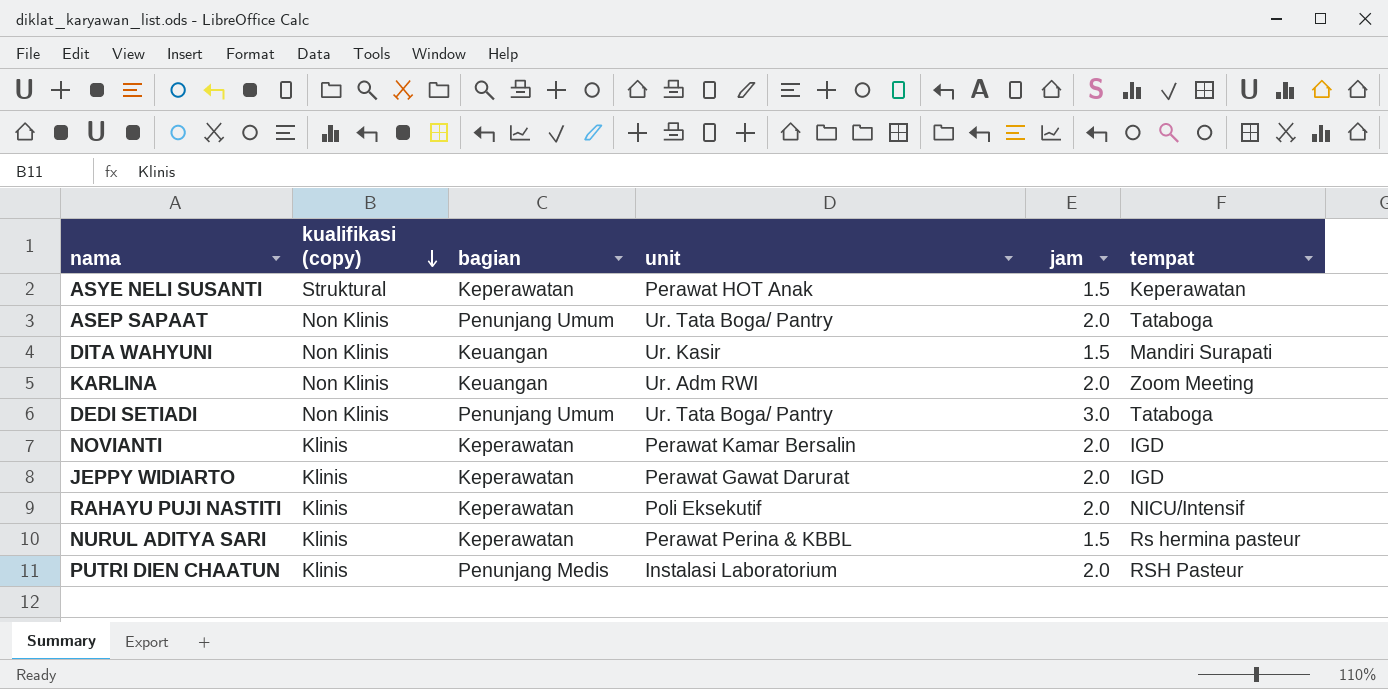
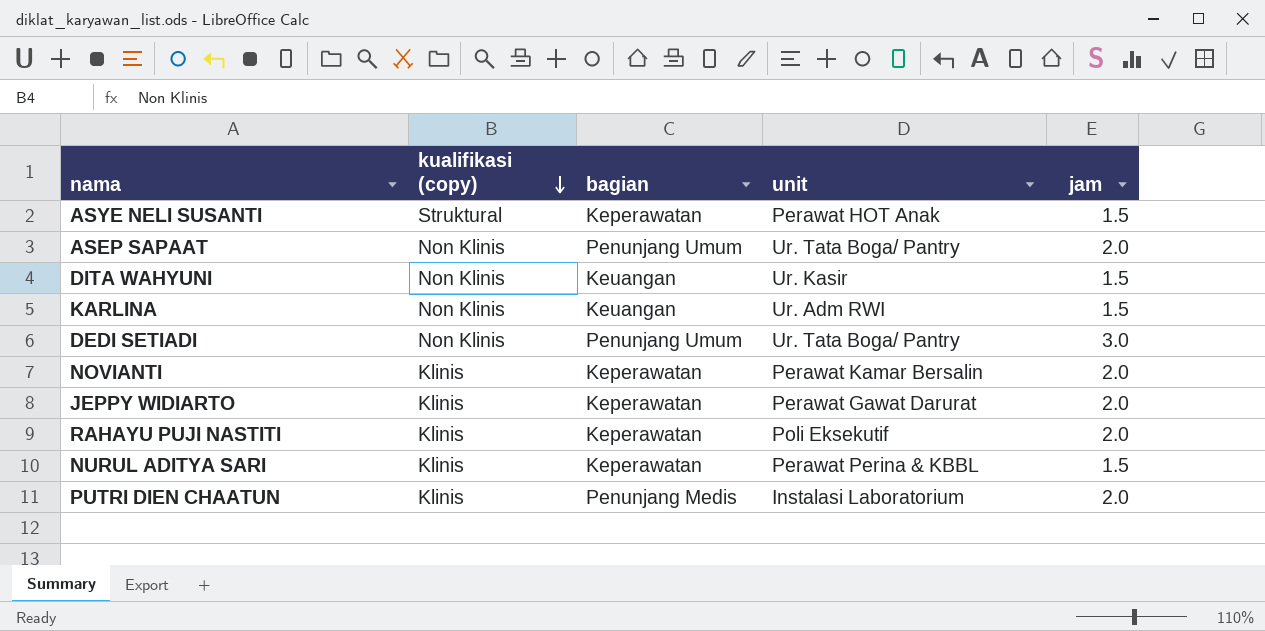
column tempat | position: 6 -> none
KARLINA | jam: 2.0 -> 1.5

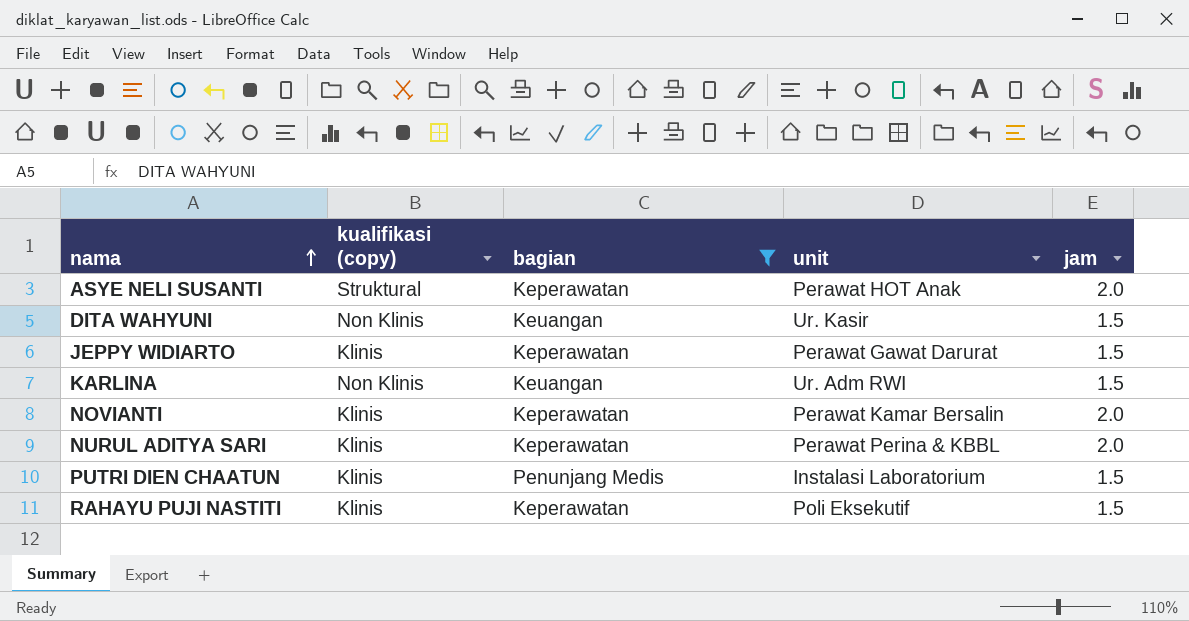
filter: none -> bagian != Penunjang Umum
row order: kualifikasi (copy) descending -> nama ascending
ASYE NELI SUSANTI | jam: 1.5 -> 2.0
JEPPY WIDIARTO | jam: 2.0 -> 1.5
NURUL ADITYA SARI | jam: 1.5 -> 2.0
PUTRI DIEN CHAATUN | jam: 2.0 -> 1.5
RAHAYU PUJI NASTITI | jam: 2.0 -> 1.5

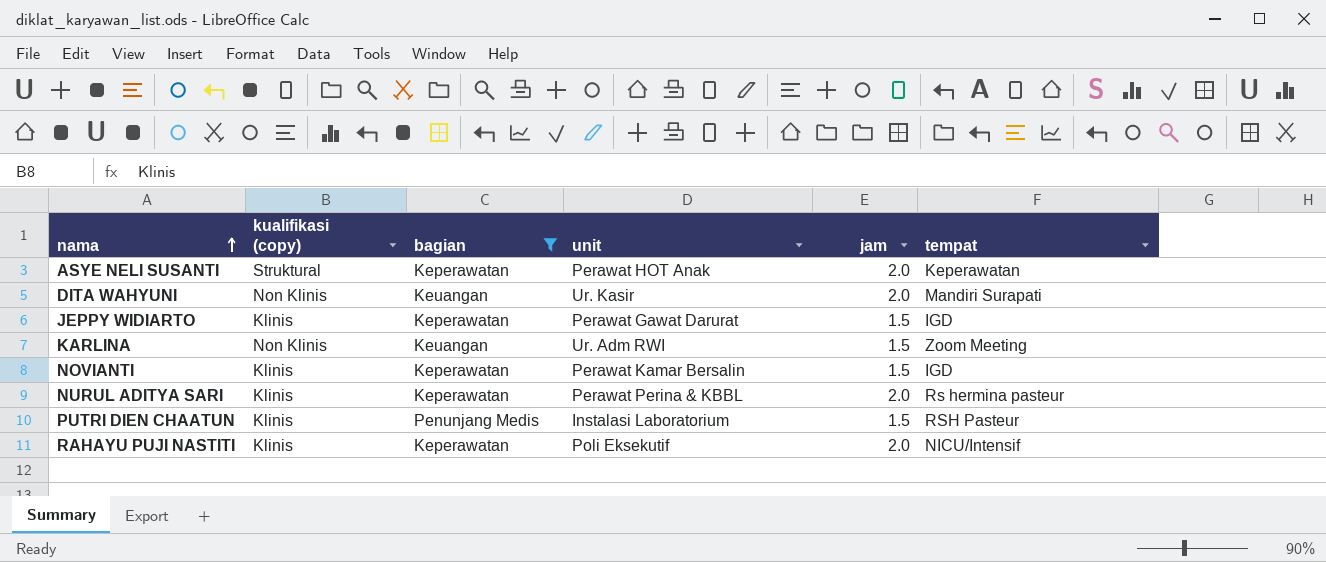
column tempat | position: none -> 6
DITA WAHYUNI | jam: 1.5 -> 2.0
NOVIANTI | jam: 2.0 -> 1.5
RAHAYU PUJI NASTITI | jam: 1.5 -> 2.0

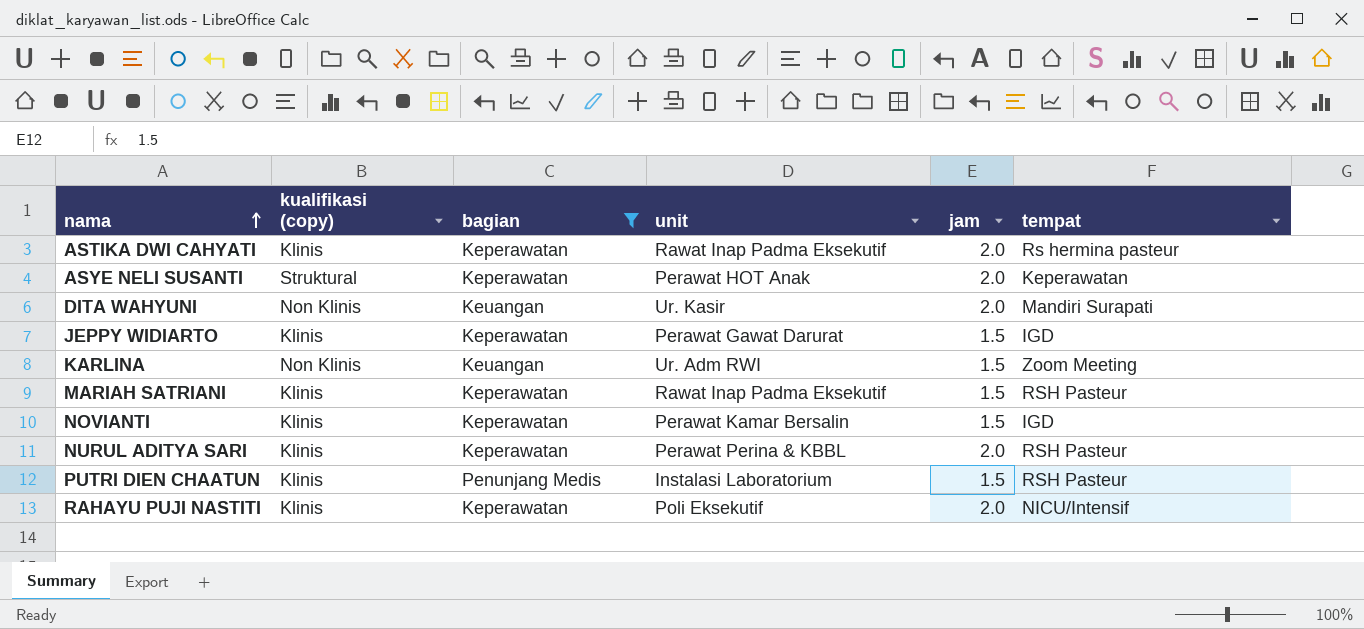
row ASTIKA DWI CAHYATI: none -> Klinis | Keperawatan | Rawat Inap Padma Eksekutif | 2.0 | Rs hermina pasteur
row MARIAH SATRIANI: none -> Klinis | Keperawatan | Rawat Inap Padma Eksekutif | 1.5 | RSH Pasteur
NURUL ADITYA SARI | tempat: Rs hermina pasteur -> RSH Pasteur

